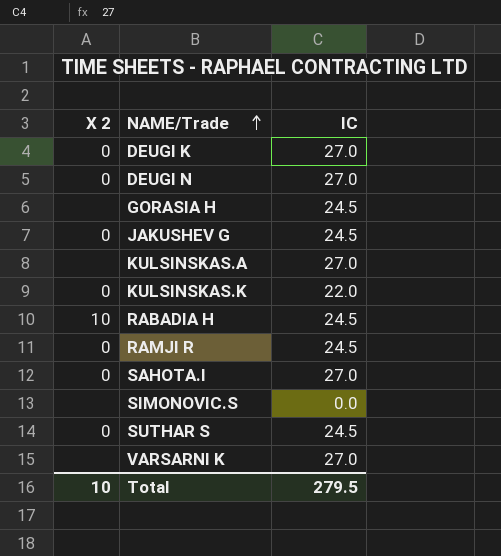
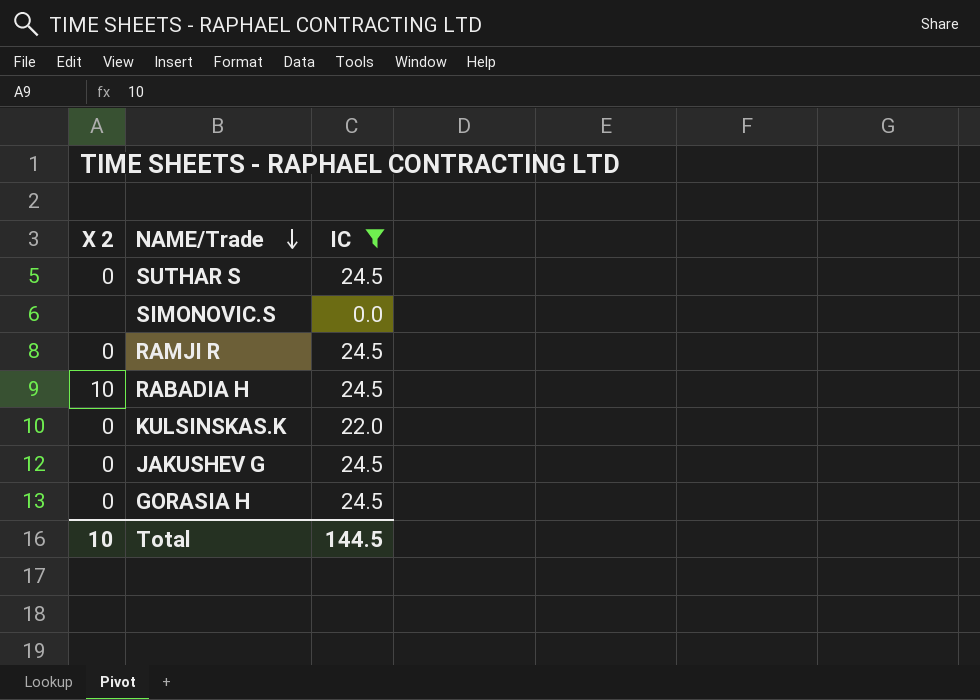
filter: none -> IC != 27.0
row order: NAME/Trade ascending -> NAME/Trade descending
GORASIA H | X 2: none -> 0
Total | IC: 279.5 -> 144.5

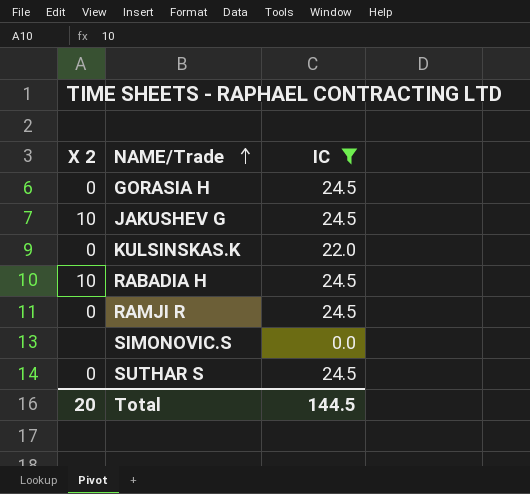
row order: NAME/Trade descending -> NAME/Trade ascending
JAKUSHEV G | X 2: 0 -> 10
Total | X 2: 10 -> 20

